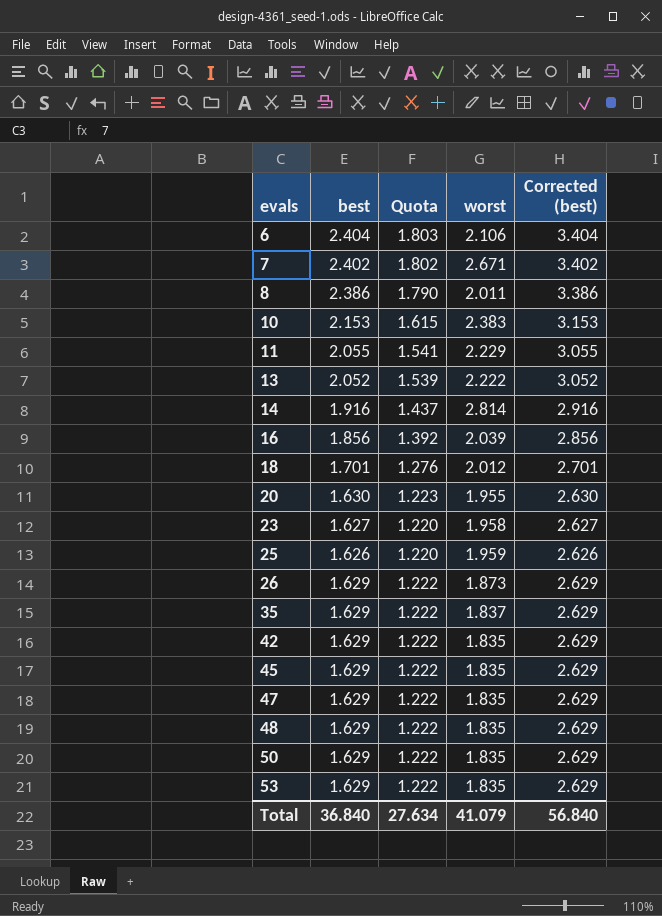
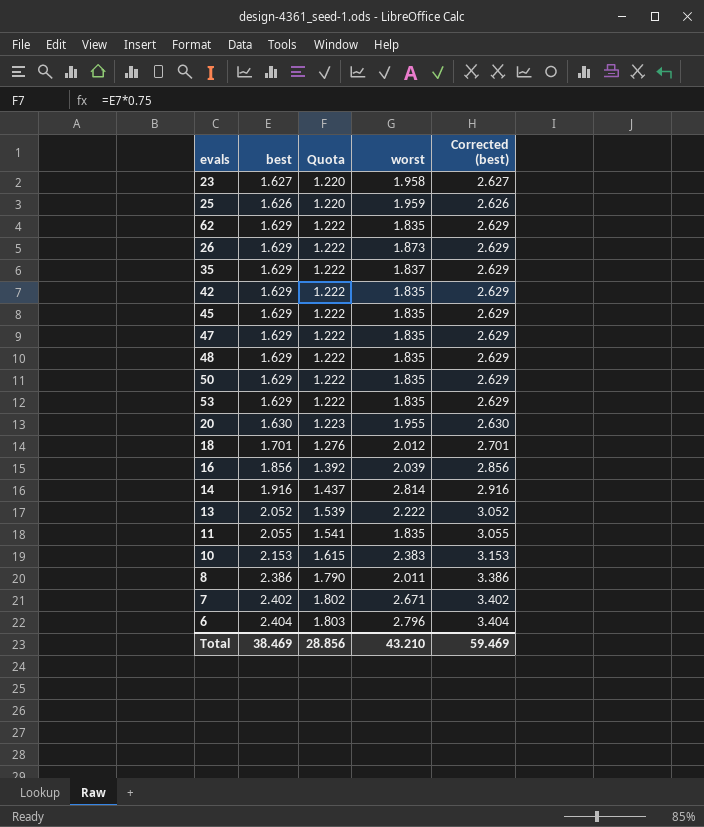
row order: evals ascending -> Quota ascending
row 62: none -> 1.629 | 1.222 | 1.835 | 2.629
11 | worst: 2.229 -> 1.835
6 | worst: 2.106 -> 2.796
Total | best: 36.840 -> 38.469
Total | Quota: 27.634 -> 28.856
Total | worst: 41.079 -> 43.210
Total | Corrected (best): 56.840 -> 59.469

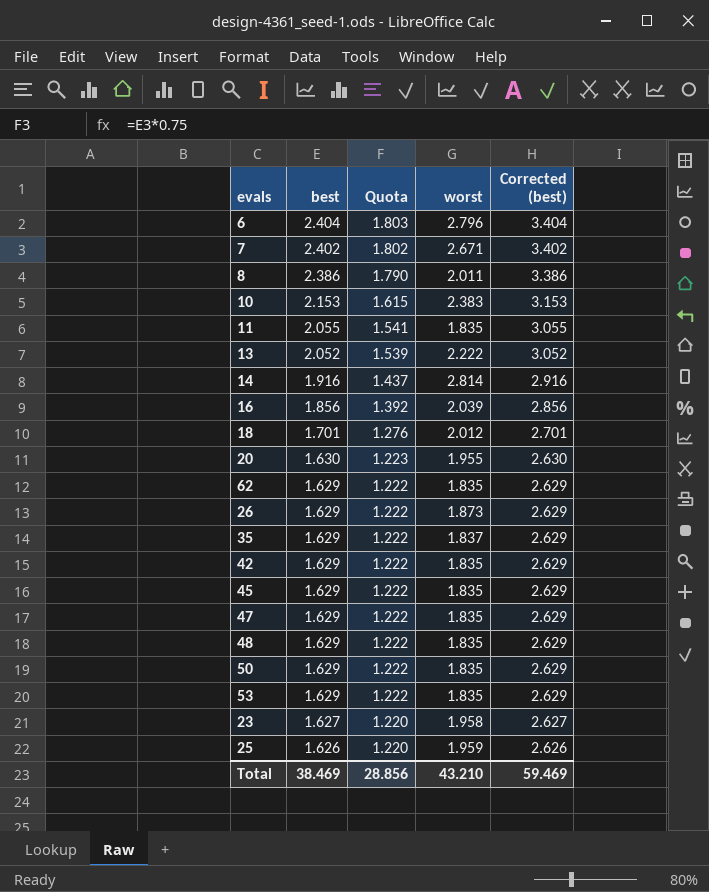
row order: Quota ascending -> best descending

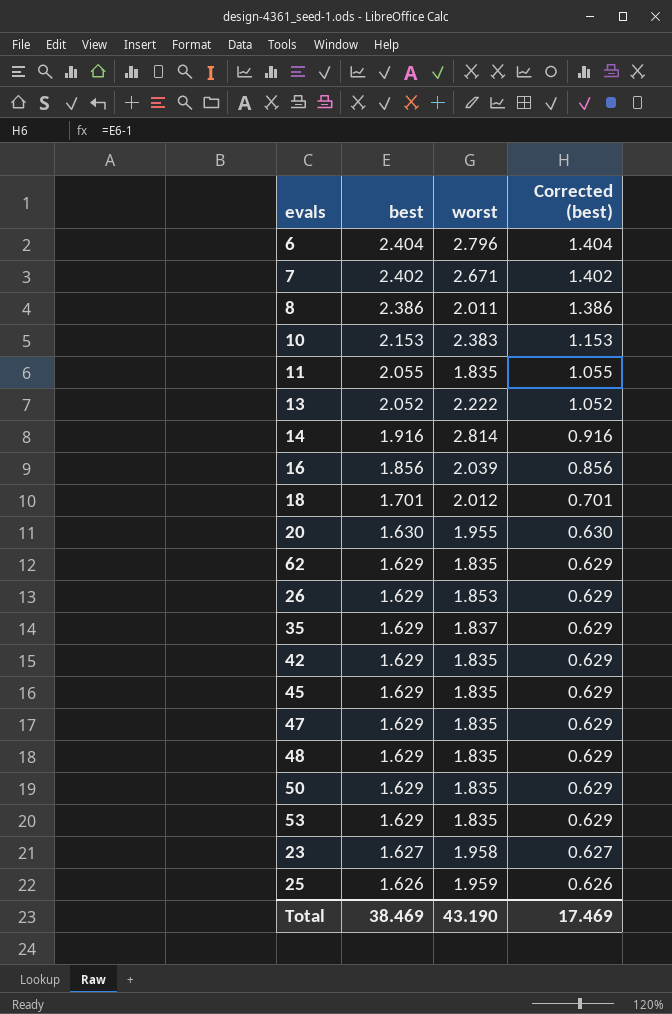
column Quota | formula: [best] * 0.75 -> none
column Corrected (best) | formula: [best] + 1 -> [best] - 1
26 | worst: 1.873 -> 1.853
Total | worst: 43.210 -> 43.190
Total | Corrected (best): 59.469 -> 17.469

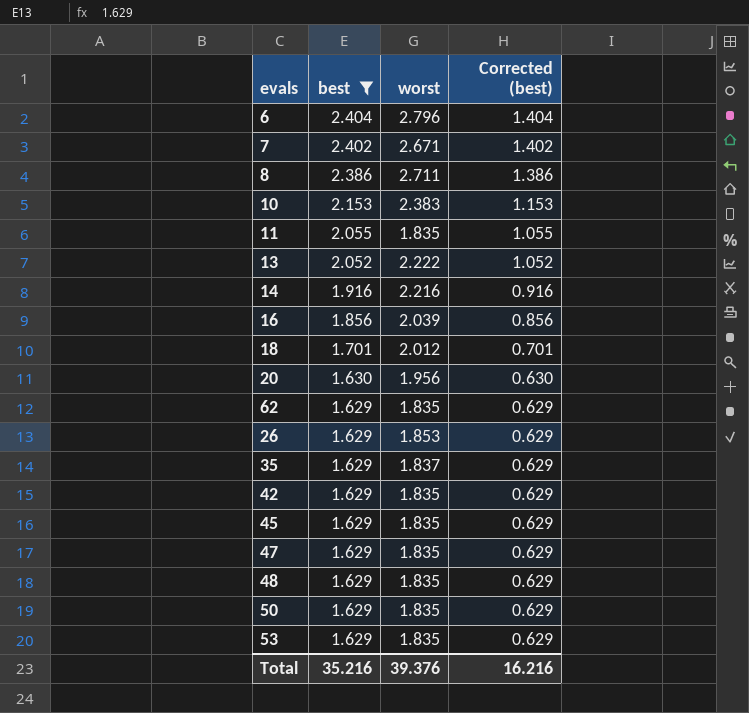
filter: none -> best >= 1.629
8 | worst: 2.011 -> 2.711
14 | worst: 2.814 -> 2.216
20 | worst: 1.955 -> 1.956
Total | best: 38.469 -> 35.216
Total | worst: 43.190 -> 39.376
Total | Corrected (best): 17.469 -> 16.216

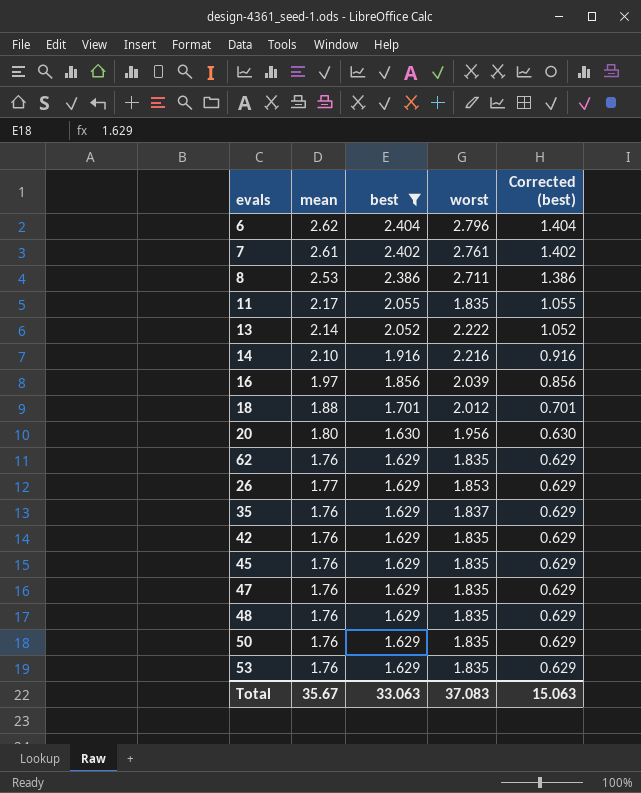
column mean | position: none -> 2
row 10: 2.153 | 2.383 | 1.153 -> none
7 | worst: 2.671 -> 2.761
Total | best: 35.216 -> 33.063
Total | worst: 39.376 -> 37.083
Total | Corrected (best): 16.216 -> 15.063

